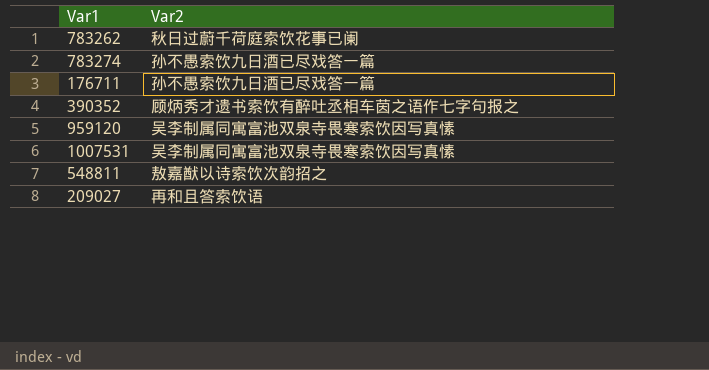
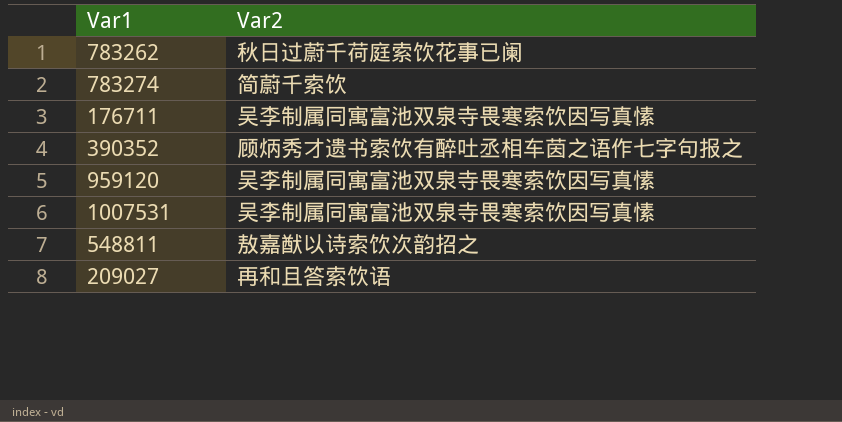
783274 | Var2: 孙不愚索饮九日酒已尽戏答一篇 -> 简蔚千索饮
176711 | Var2: 孙不愚索饮九日酒已尽戏答一篇 -> 吴李制属同寓富池双泉寺畏寒索饮因写真愫

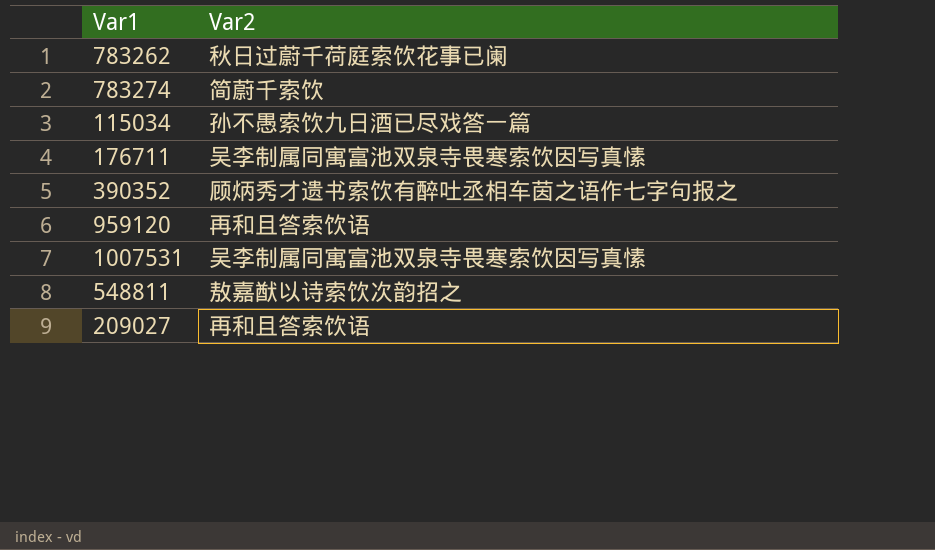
row 115034: none -> 孙不愚索饮九日酒已尽戏答一篇
959120 | Var2: 吴李制属同寓富池双泉寺畏寒索饮因写真愫 -> 再和且答索饮语

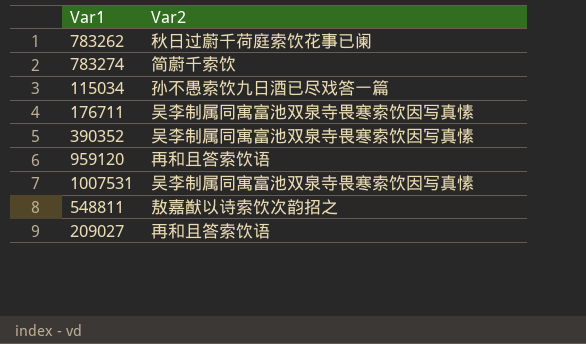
390352 | Var2: 顾炳秀才遗书索饮有醉吐丞相车茵之语作七字句报之 -> 吴李制属同寓富池双泉寺畏寒索饮因写真愫

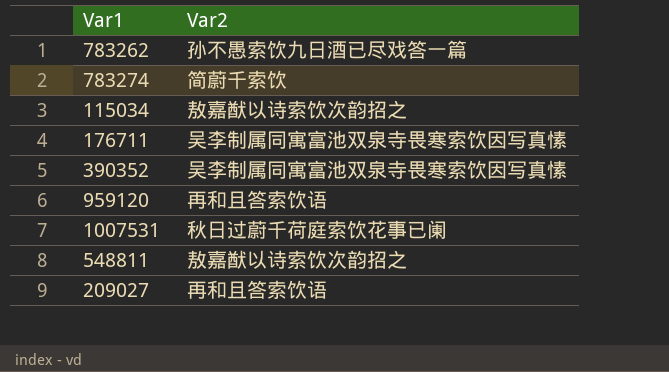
783262 | Var2: 秋日过蔚千荷庭索饮花事已阑 -> 孙不愚索饮九日酒已尽戏答一篇
115034 | Var2: 孙不愚索饮九日酒已尽戏答一篇 -> 敖嘉猷以诗索饮次韵招之
1007531 | Var2: 吴李制属同寓富池双泉寺畏寒索饮因写真愫 -> 秋日过蔚千荷庭索饮花事已阑

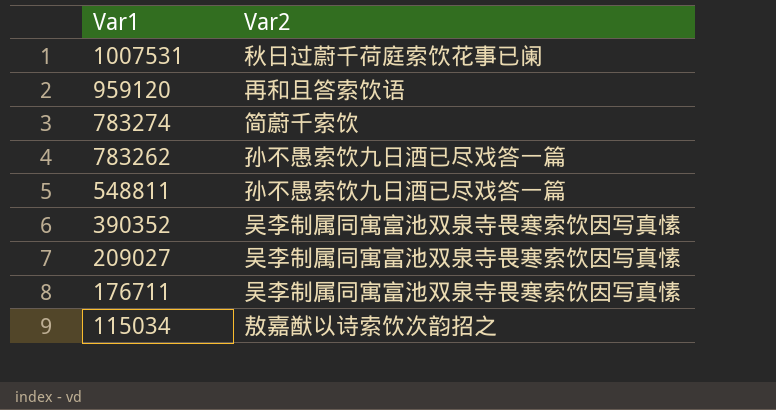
row order: none -> Var1 descending
548811 | Var2: 敖嘉猷以诗索饮次韵招之 -> 孙不愚索饮九日酒已尽戏答一篇
209027 | Var2: 再和且答索饮语 -> 吴李制属同寓富池双泉寺畏寒索饮因写真愫

